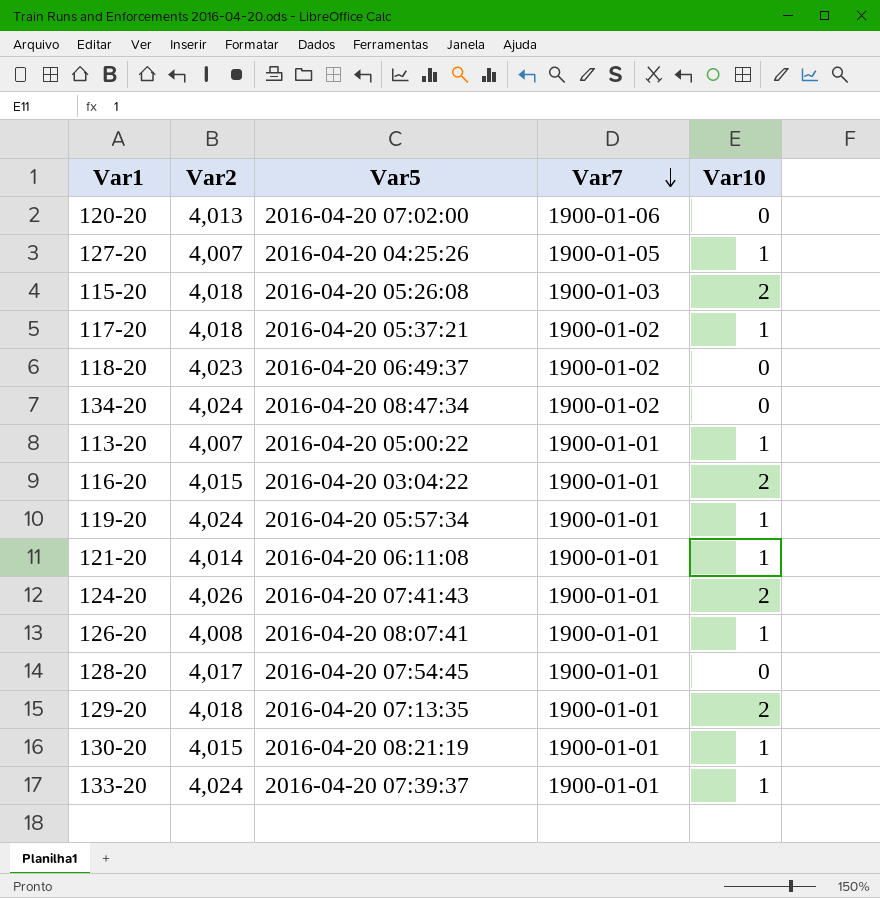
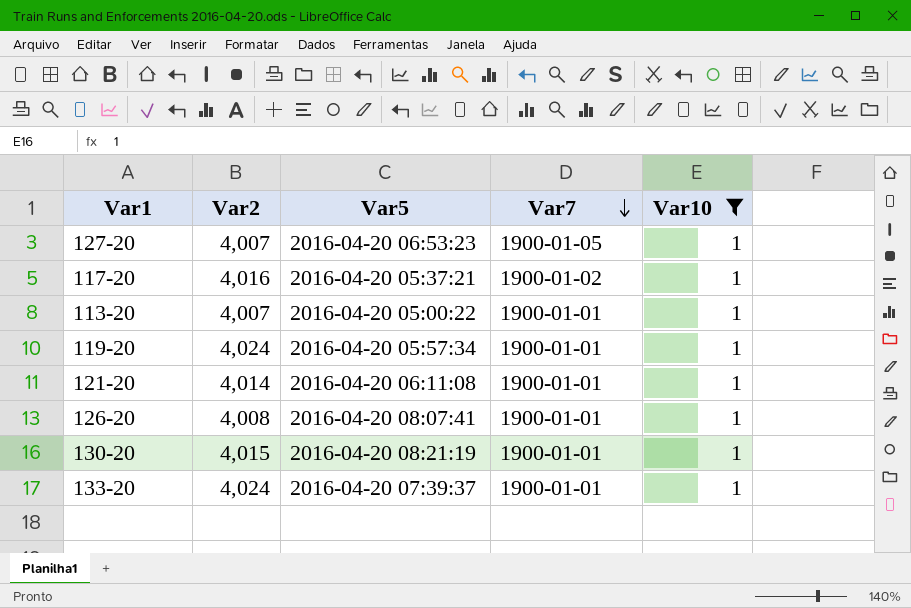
filter: none -> Var10 = 1
127-20 | Var5: 2016-04-20 04:25:26 -> 2016-04-20 06:53:23
117-20 | Var2: 4,018 -> 4,016

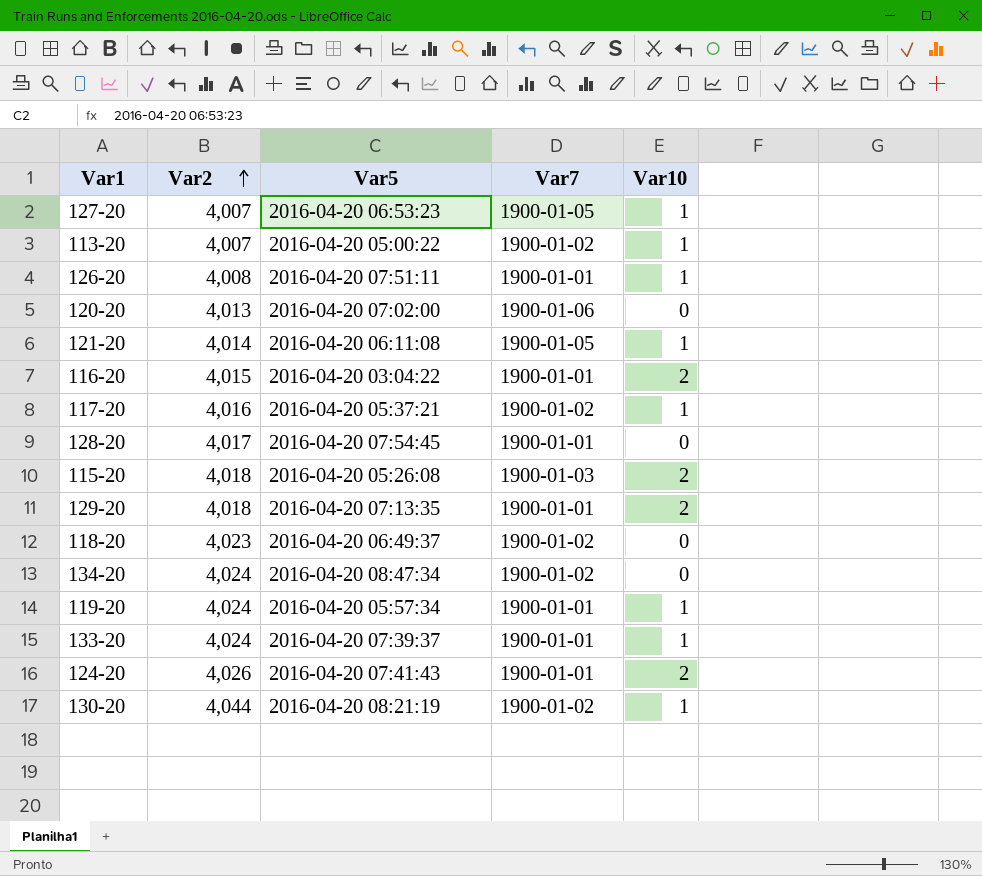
filter: Var10 = 1 -> none
row order: Var7 descending -> Var2 ascending
113-20 | Var7: 1900-01-01 -> 1900-01-02
126-20 | Var5: 2016-04-20 08:07:41 -> 2016-04-20 07:51:11
121-20 | Var7: 1900-01-01 -> 1900-01-05
130-20 | Var2: 4,015 -> 4,044
130-20 | Var7: 1900-01-01 -> 1900-01-02

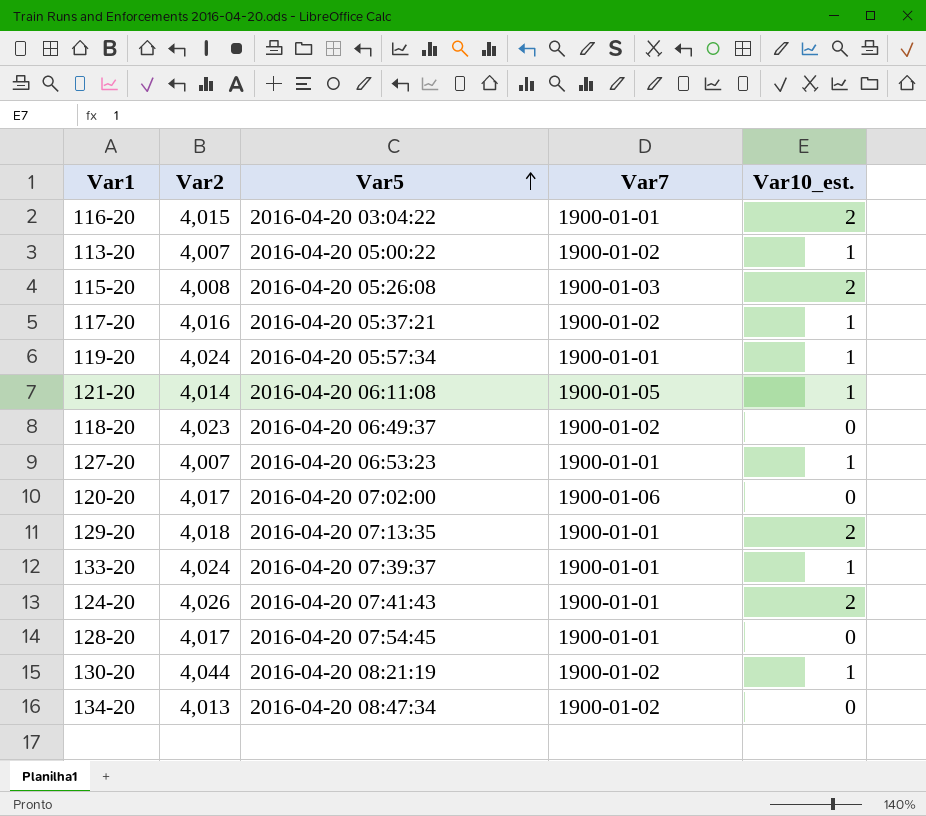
row order: Var2 ascending -> Var5 ascending
column name: Var10 -> Var10_est.
row 126-20: 4,008 | 2016-04-20 07:51:11 | 1900-01-01 | 1 -> none
115-20 | Var2: 4,018 -> 4,008
127-20 | Var7: 1900-01-05 -> 1900-01-01
120-20 | Var2: 4,013 -> 4,017
134-20 | Var2: 4,024 -> 4,013

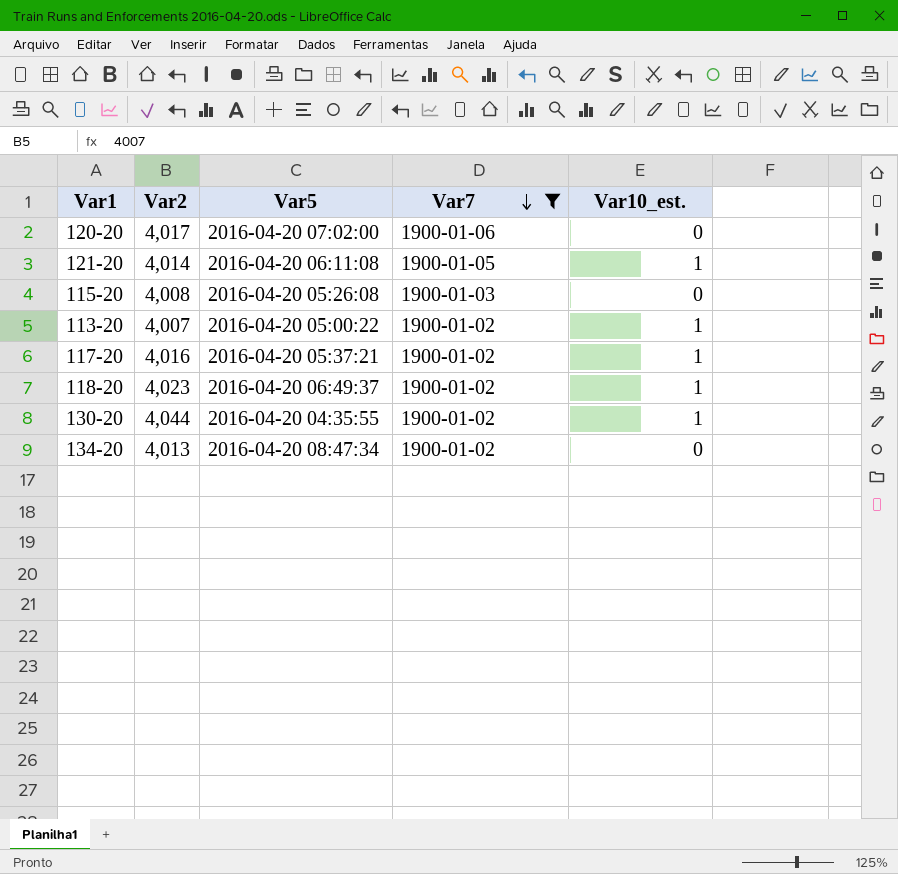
filter: none -> Var7 != 1900-01-01
row order: Var5 ascending -> Var7 descending
115-20 | Var10_est.: 2 -> 0
118-20 | Var10_est.: 0 -> 1
130-20 | Var5: 2016-04-20 08:21:19 -> 2016-04-20 04:35:55

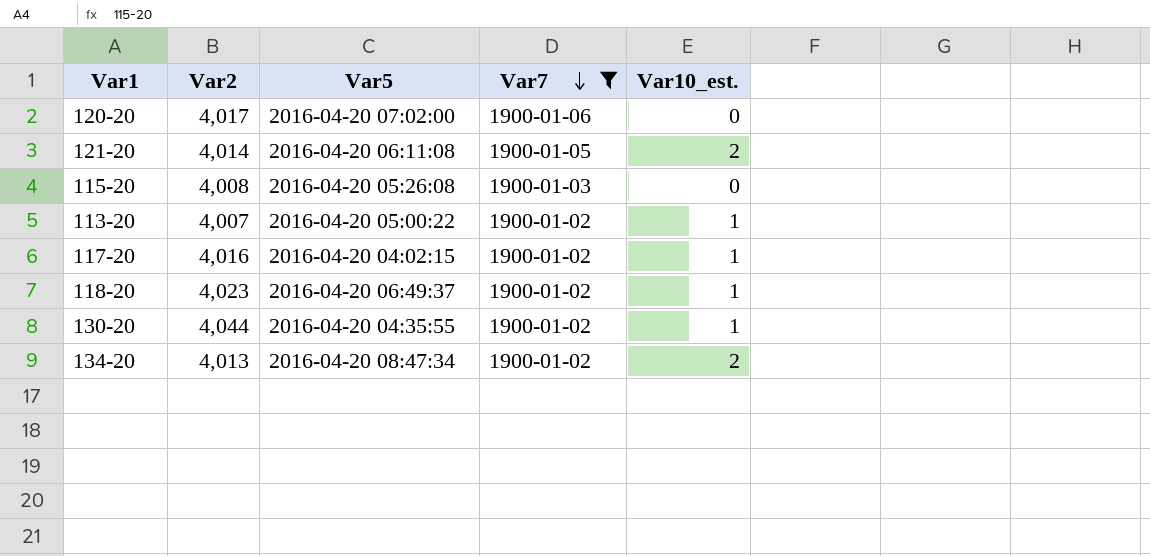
121-20 | Var10_est.: 1 -> 2
117-20 | Var5: 2016-04-20 05:37:21 -> 2016-04-20 04:02:15
134-20 | Var10_est.: 0 -> 2

